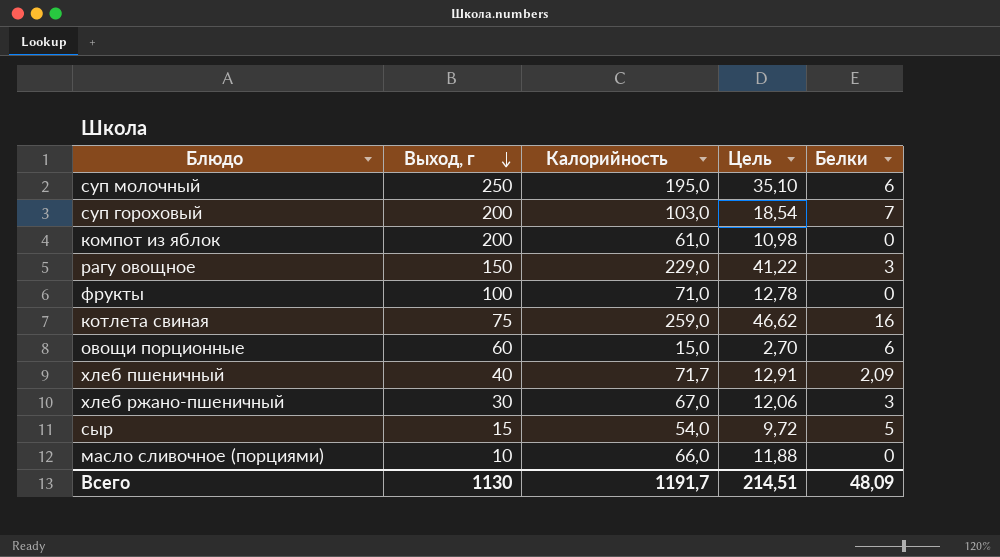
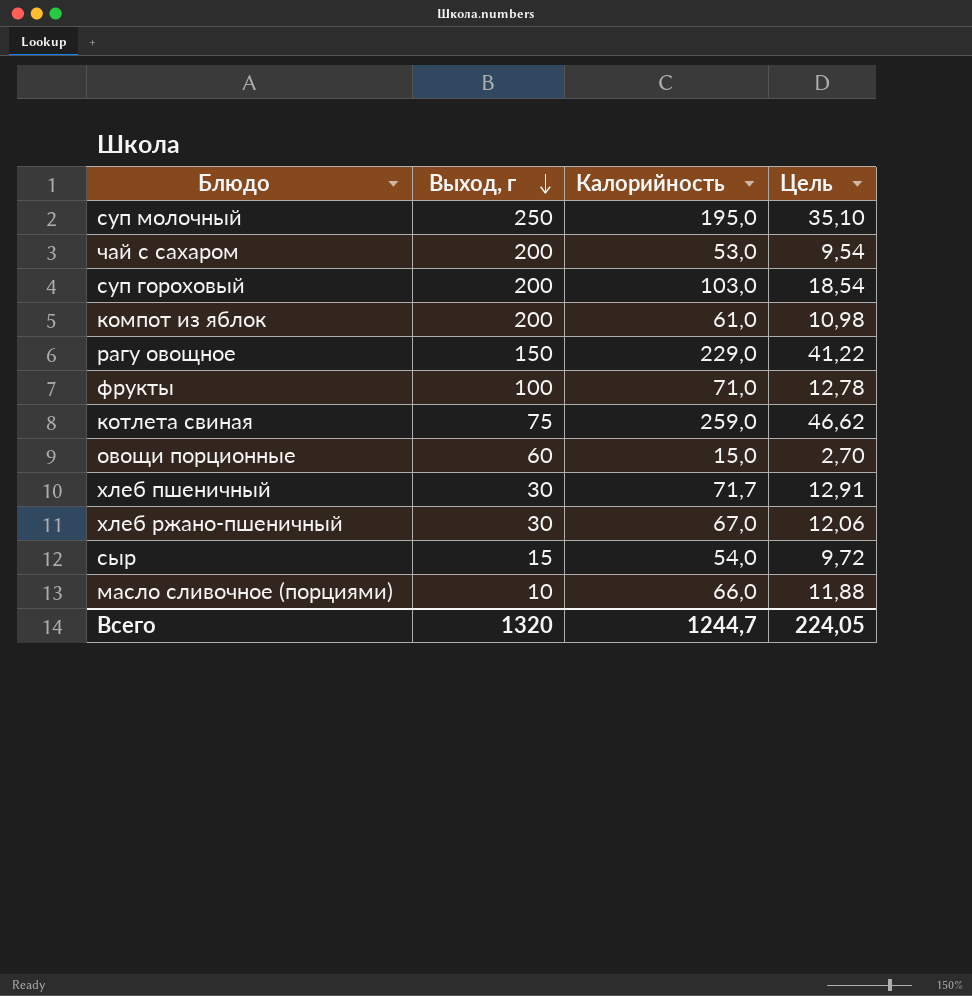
column Белки | position: 5 -> none
row чай с сахаром: none -> 200 | 53,0 | 9,54
хлеб пшеничный | Выход, г: 40 -> 30
Всего | Выход, г: 1130 -> 1320
Всего | Калорийность: 1191,7 -> 1244,7
Всего | Цель: 214,51 -> 224,05

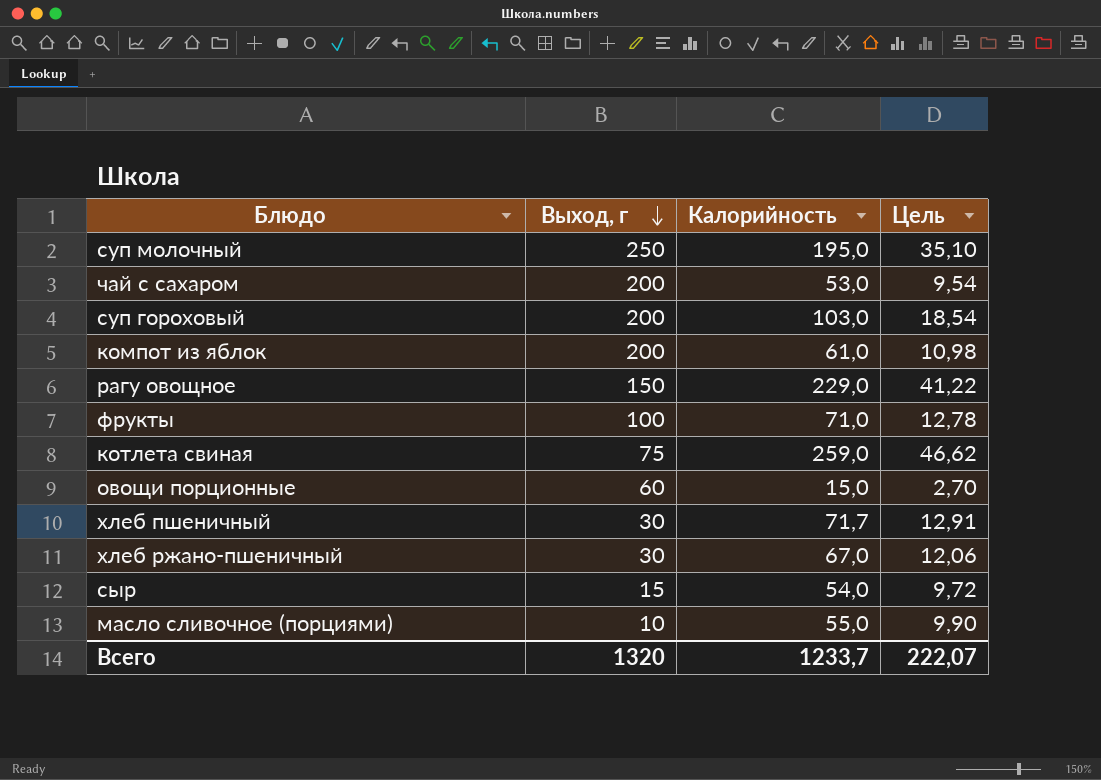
масло сливочное (порциями) | Калорийность: 66,0 -> 55,0
масло сливочное (порциями) | Цель: 11,88 -> 9,90
Всего | Калорийность: 1244,7 -> 1233,7
Всего | Цель: 224,05 -> 222,07

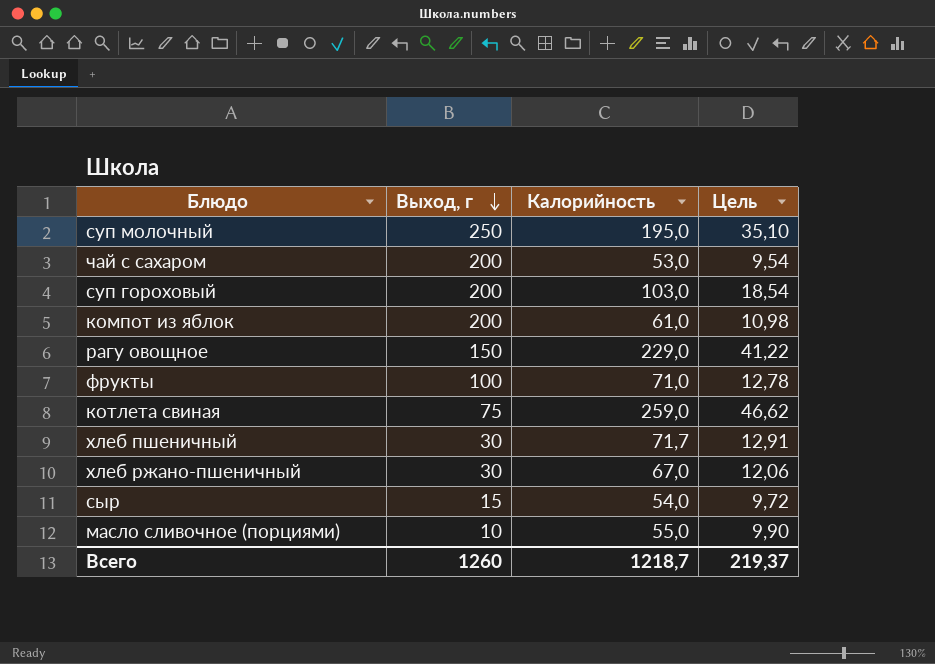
row овощи порционные: 60 | 15,0 | 2,70 -> none
Всего | Выход, г: 1320 -> 1260
Всего | Калорийность: 1233,7 -> 1218,7
Всего | Цель: 222,07 -> 219,37

